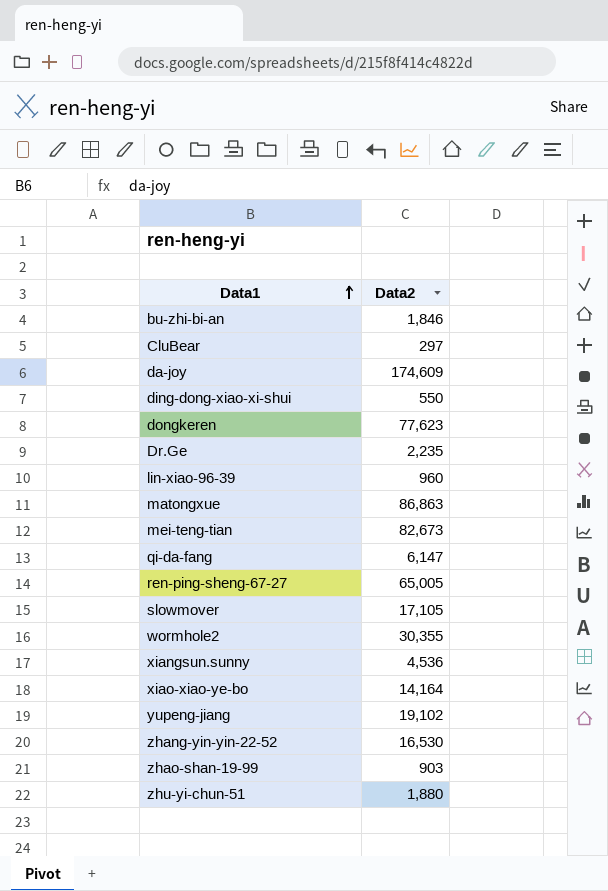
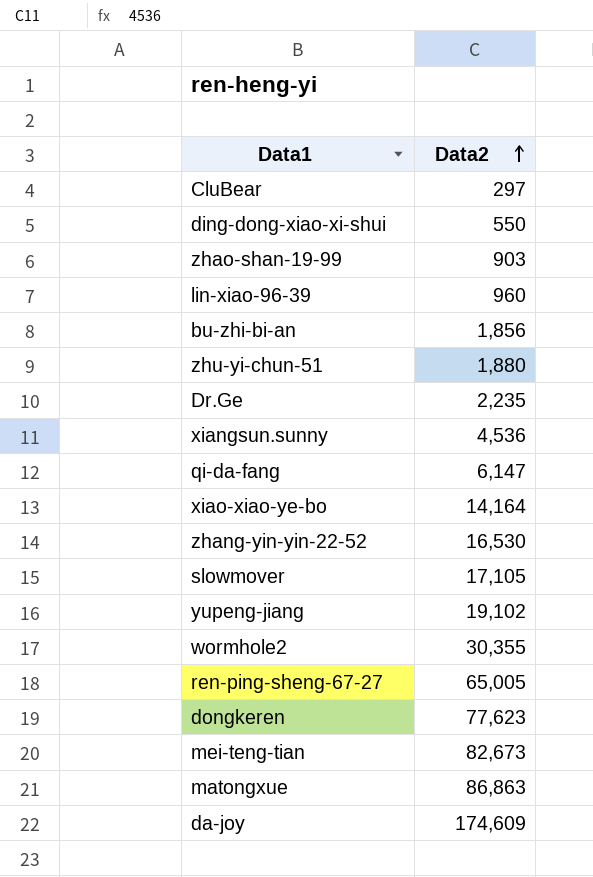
row order: Data1 ascending -> Data2 ascending
bu-zhi-bi-an | Data2: 1,846 -> 1,856

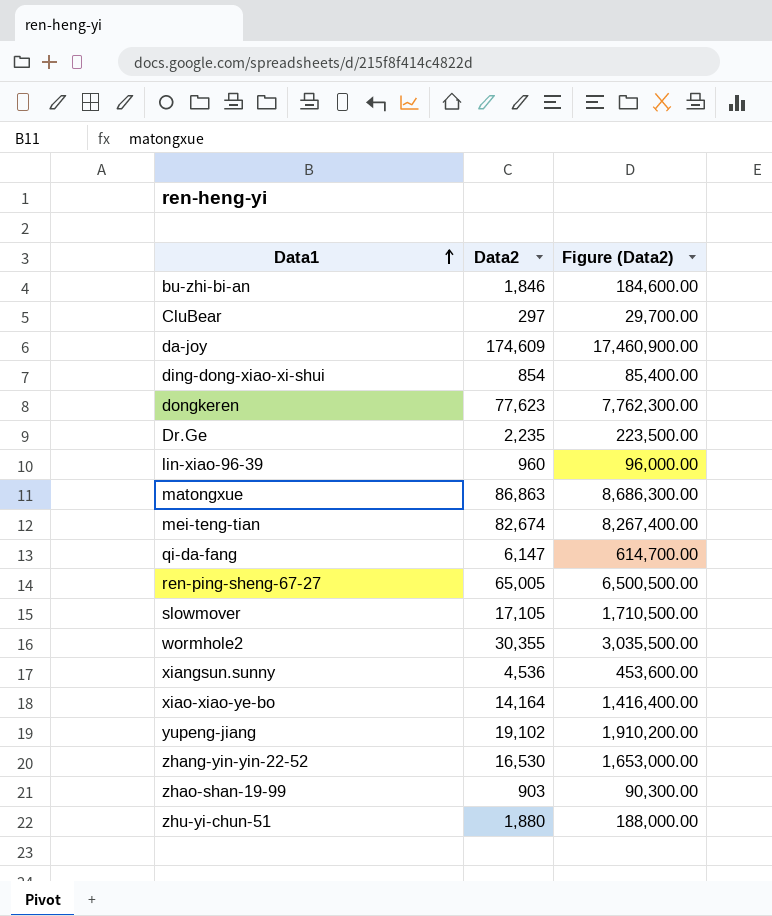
row order: Data2 ascending -> Data1 ascending
column Figure (Data2) | formula: none -> [Data2] * 100
bu-zhi-bi-an | Data2: 1,856 -> 1,846
ding-dong-xiao-xi-shui | Data2: 550 -> 854
mei-teng-tian | Data2: 82,673 -> 82,674

